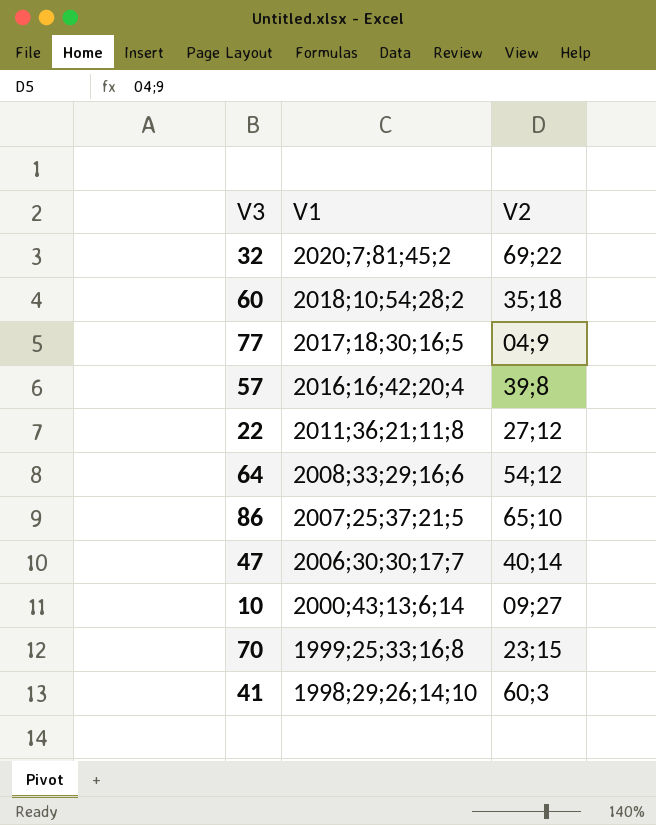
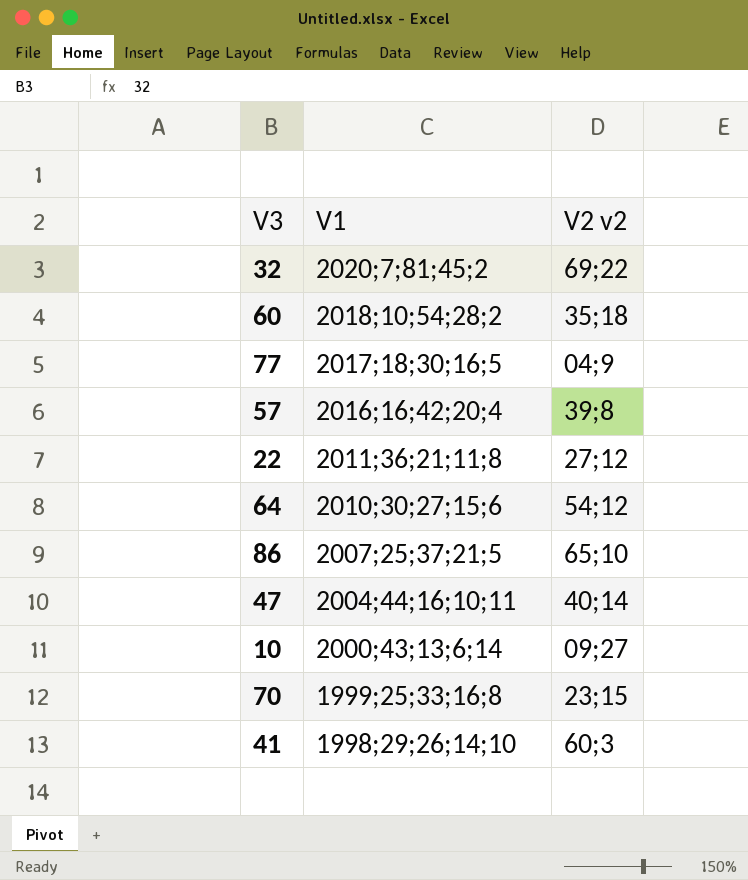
column name: V2 -> V2 v2
64 | V1: 2008;33;29;16;6 -> 2010;30;27;15;6
47 | V1: 2006;30;30;17;7 -> 2004;44;16;10;11

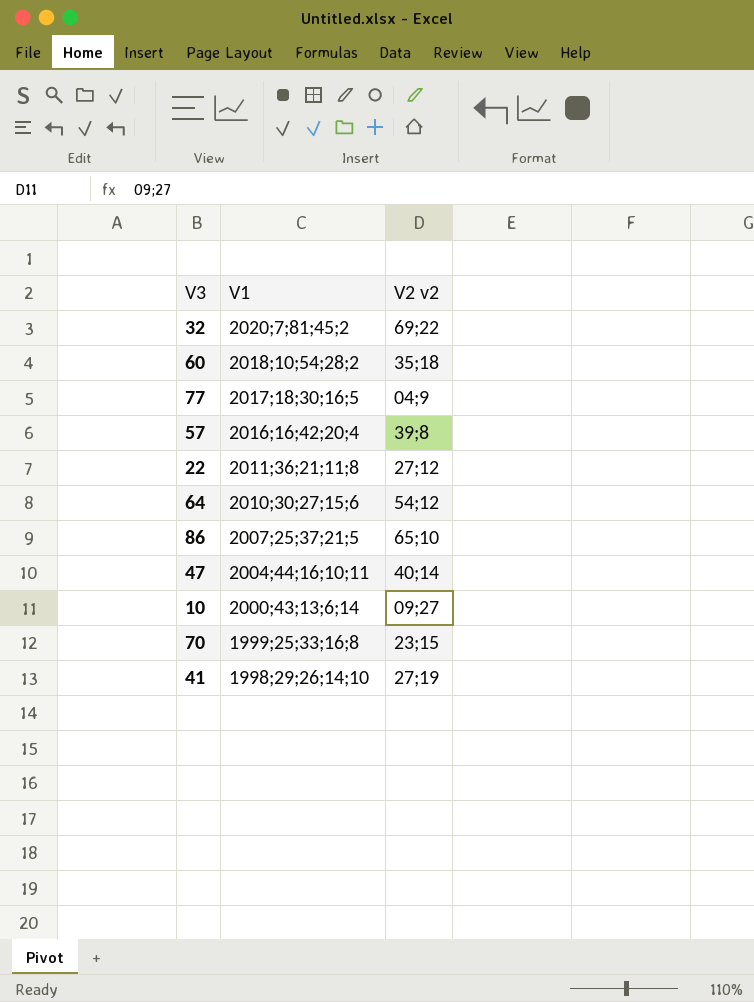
41 | V2 v2: 60;3 -> 27;19

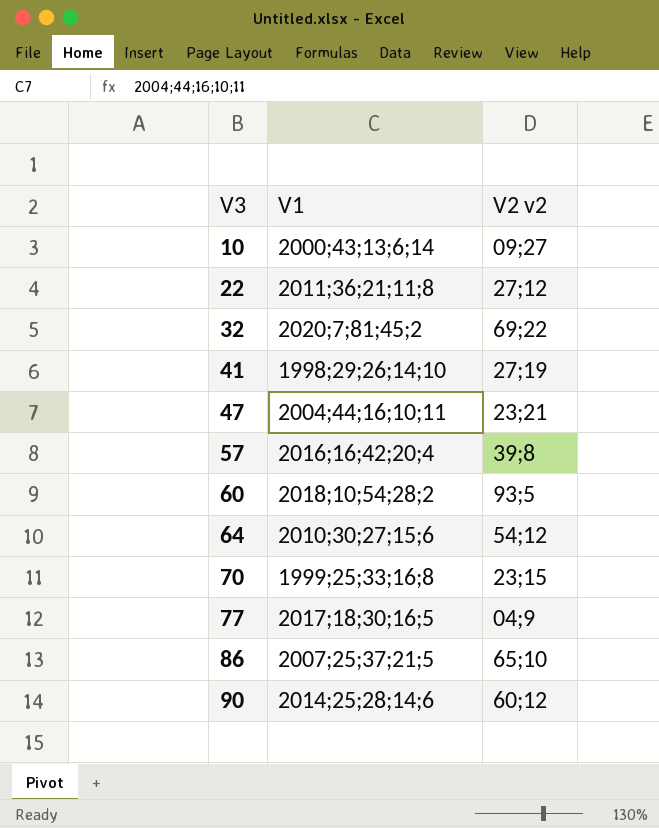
row order: V1 descending -> V3 ascending
47 | V2 v2: 40;14 -> 23;21
60 | V2 v2: 35;18 -> 93;5
row 90: none -> 2014;25;28;14;6 | 60;12

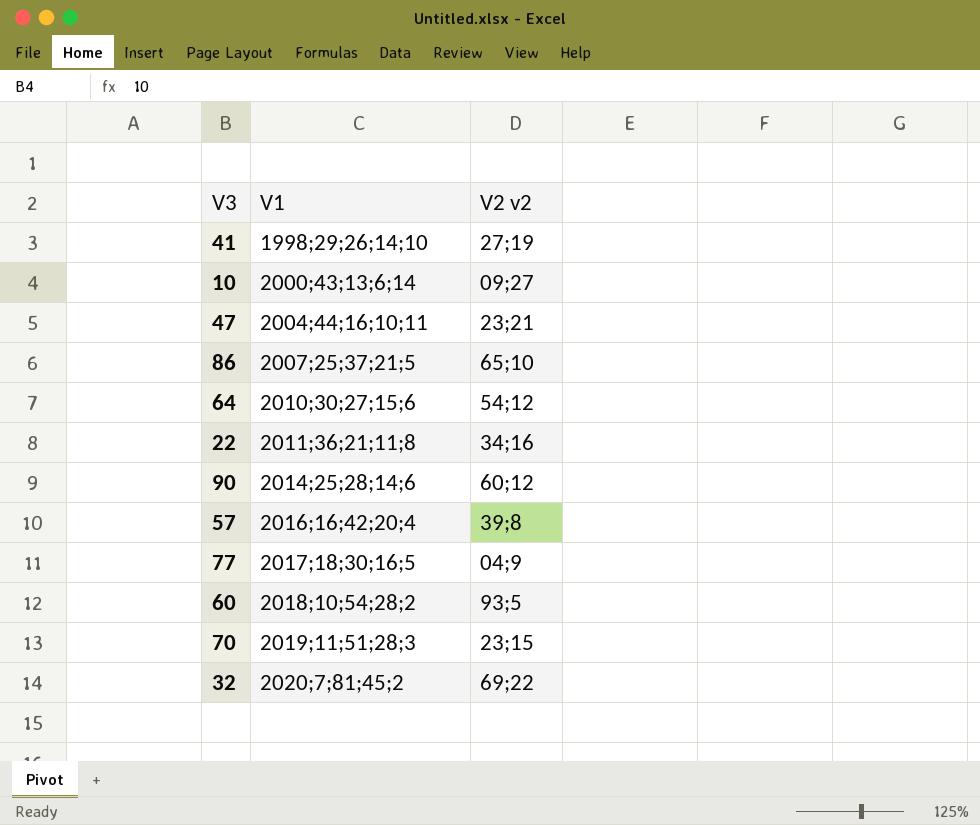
row order: V3 ascending -> V1 ascending
22 | V2 v2: 27;12 -> 34;16
70 | V1: 1999;25;33;16;8 -> 2019;11;51;28;3

